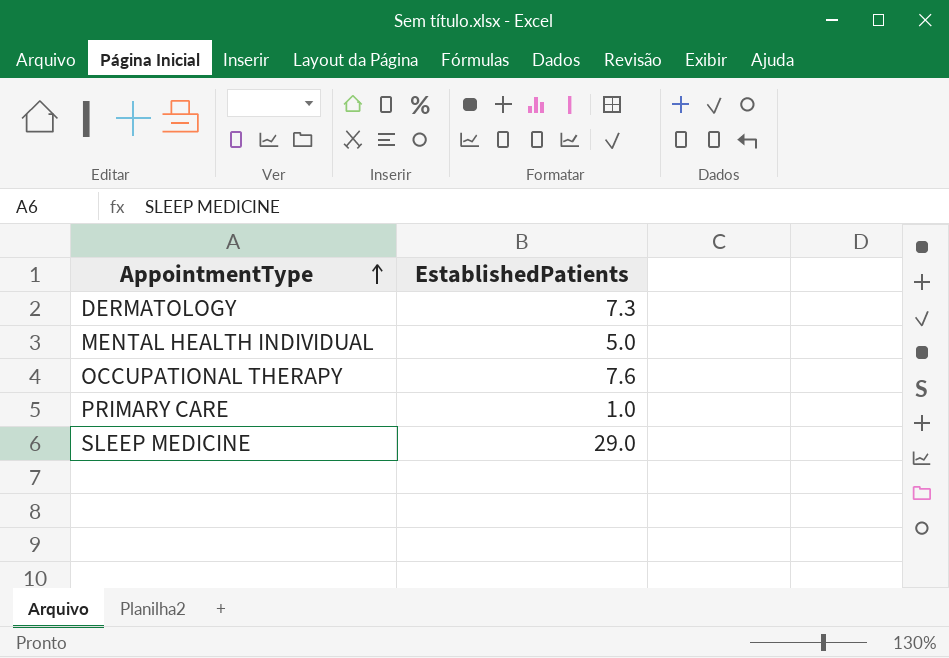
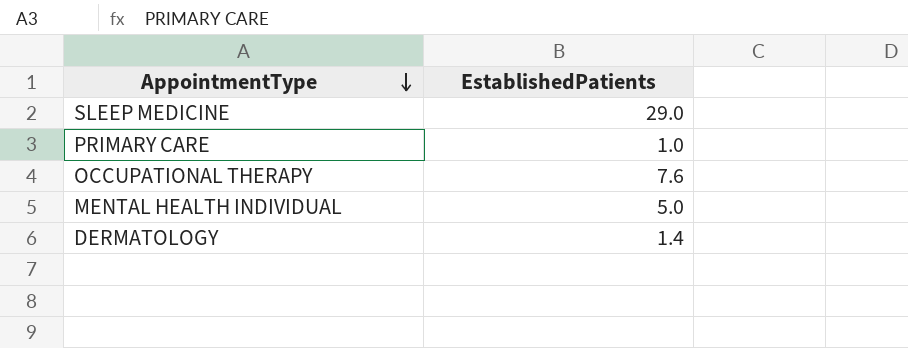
row order: AppointmentType ascending -> AppointmentType descending
DERMATOLOGY | EstablishedPatients: 7.3 -> 1.4

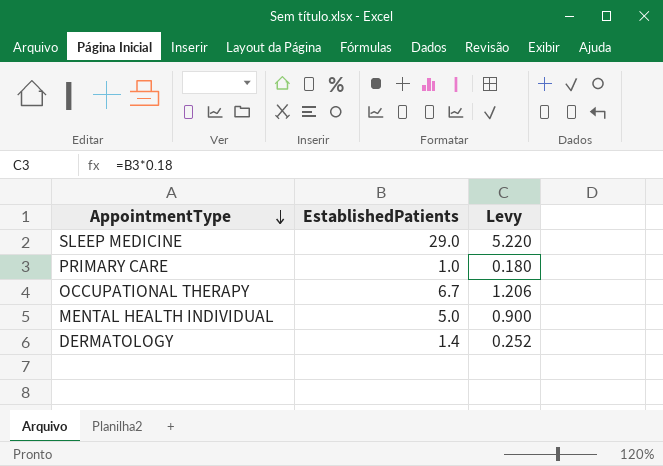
column Levy | formula: none -> [EstablishedPatients] * 0.18
OCCUPATIONAL THERAPY | EstablishedPatients: 7.6 -> 6.7

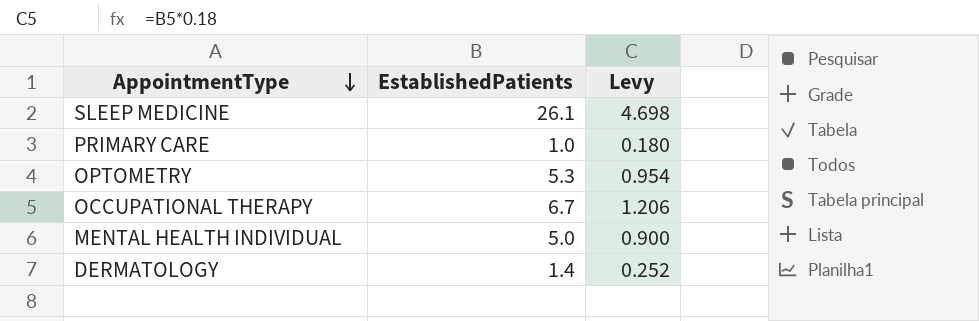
SLEEP MEDICINE | EstablishedPatients: 29.0 -> 26.1
SLEEP MEDICINE | Levy: 5.220 -> 4.698
row OPTOMETRY: none -> 5.3 | 0.954

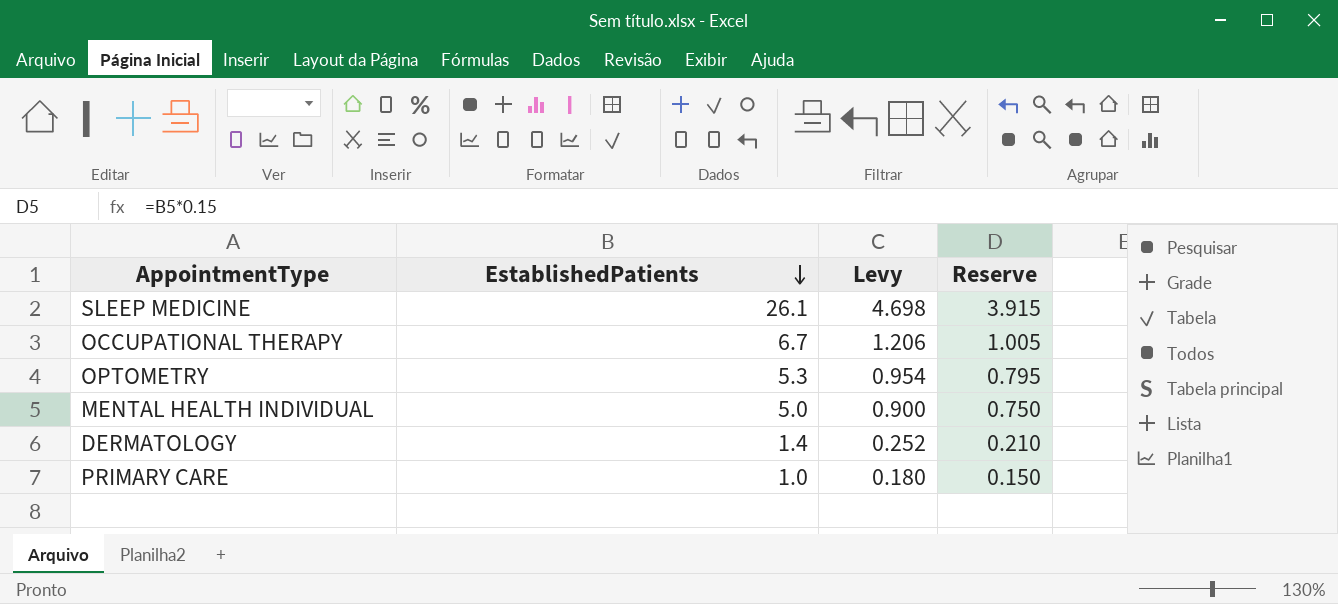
row order: AppointmentType descending -> EstablishedPatients descending
column Reserve | formula: none -> [EstablishedPatients] * 0.15

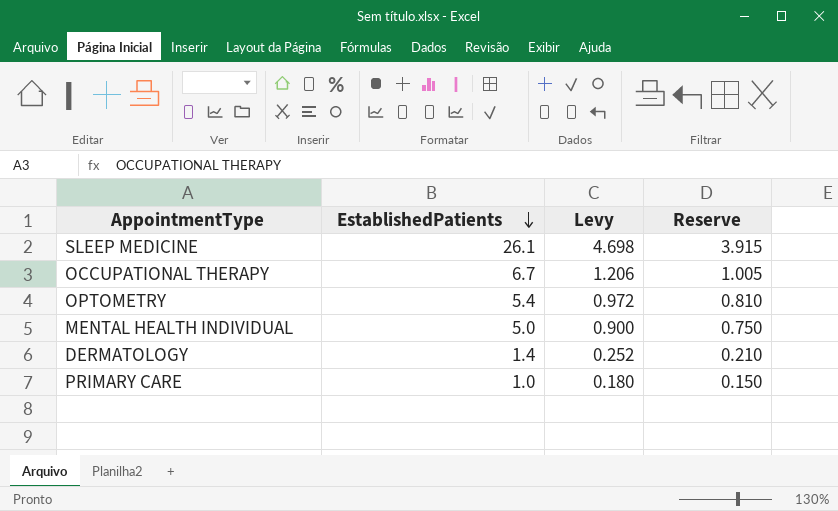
OPTOMETRY | EstablishedPatients: 5.3 -> 5.4
OPTOMETRY | Levy: 0.954 -> 0.972
OPTOMETRY | Reserve: 0.795 -> 0.810

